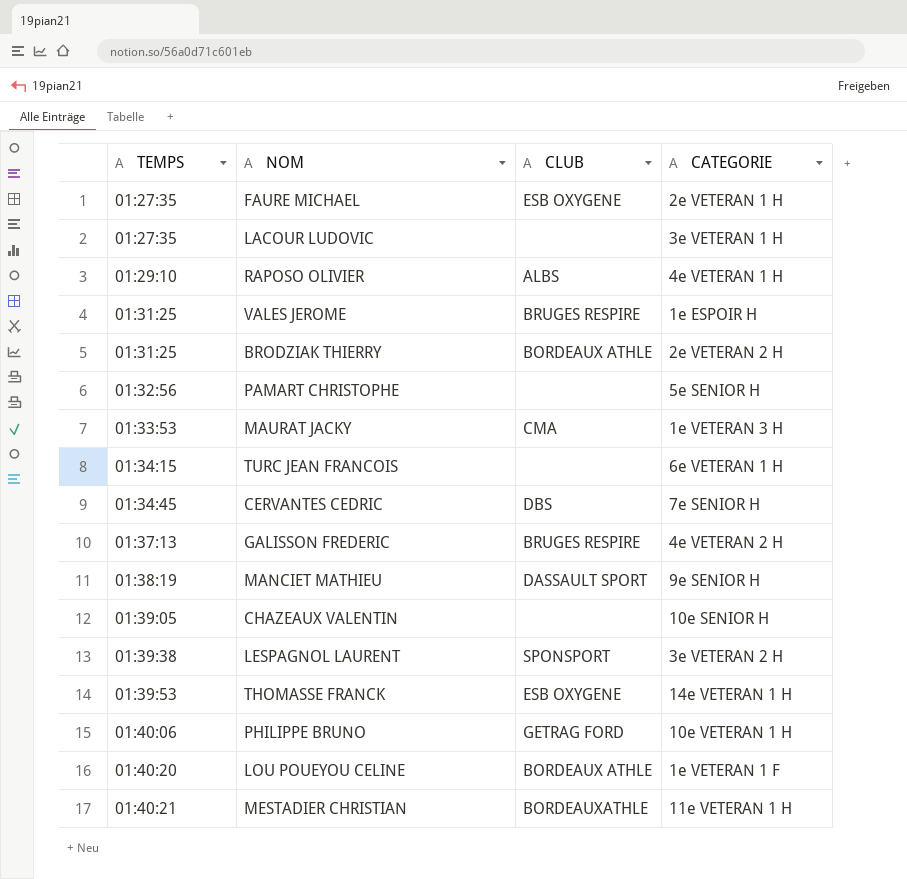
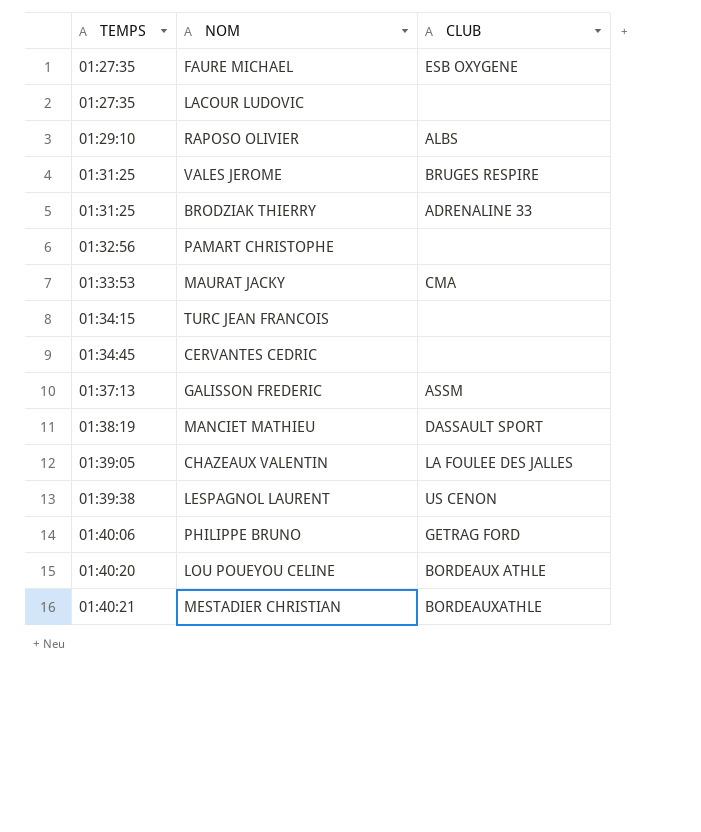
column CATEGORIE | position: 4 -> none
row THOMASSE FRANCK: 01:39:53 | ESB OXYGENE | 14e VETERAN 1 H -> none
BRODZIAK THIERRY | CLUB: BORDEAUX ATHLE -> ADRENALINE 33
CERVANTES CEDRIC | CLUB: DBS -> none
GALISSON FREDERIC | CLUB: BRUGES RESPIRE -> ASSM
CHAZEAUX VALENTIN | CLUB: none -> LA FOULEE DES JALLES
LESPAGNOL LAURENT | CLUB: SPONSPORT -> US CENON

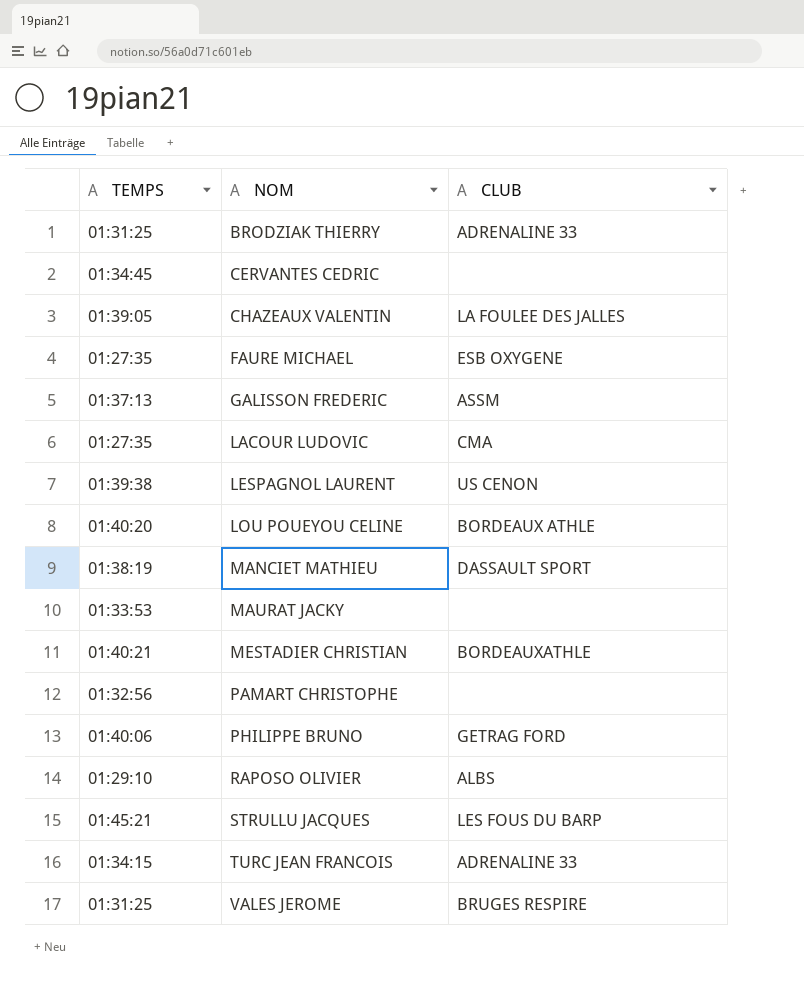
row order: TEMPS ascending -> NOM ascending
LACOUR LUDOVIC | CLUB: none -> CMA
MAURAT JACKY | CLUB: CMA -> none
row STRULLU JACQUES: none -> 01:45:21 | LES FOUS DU BARP
TURC JEAN FRANCOIS | CLUB: none -> ADRENALINE 33

